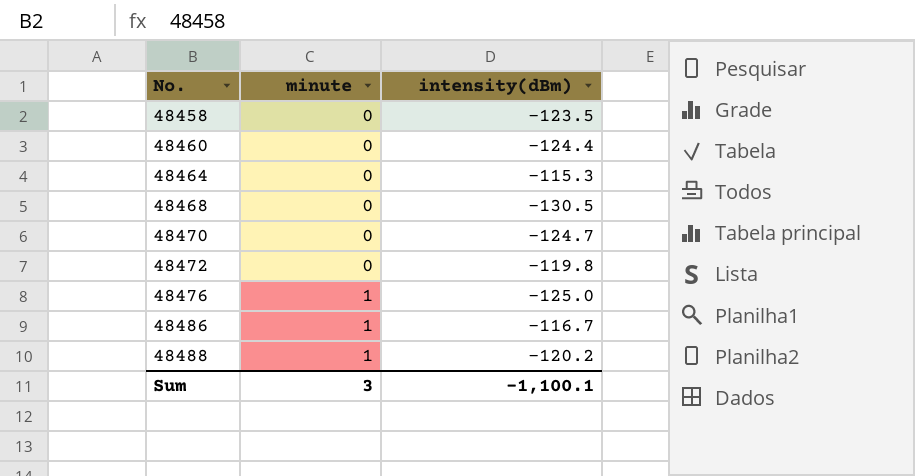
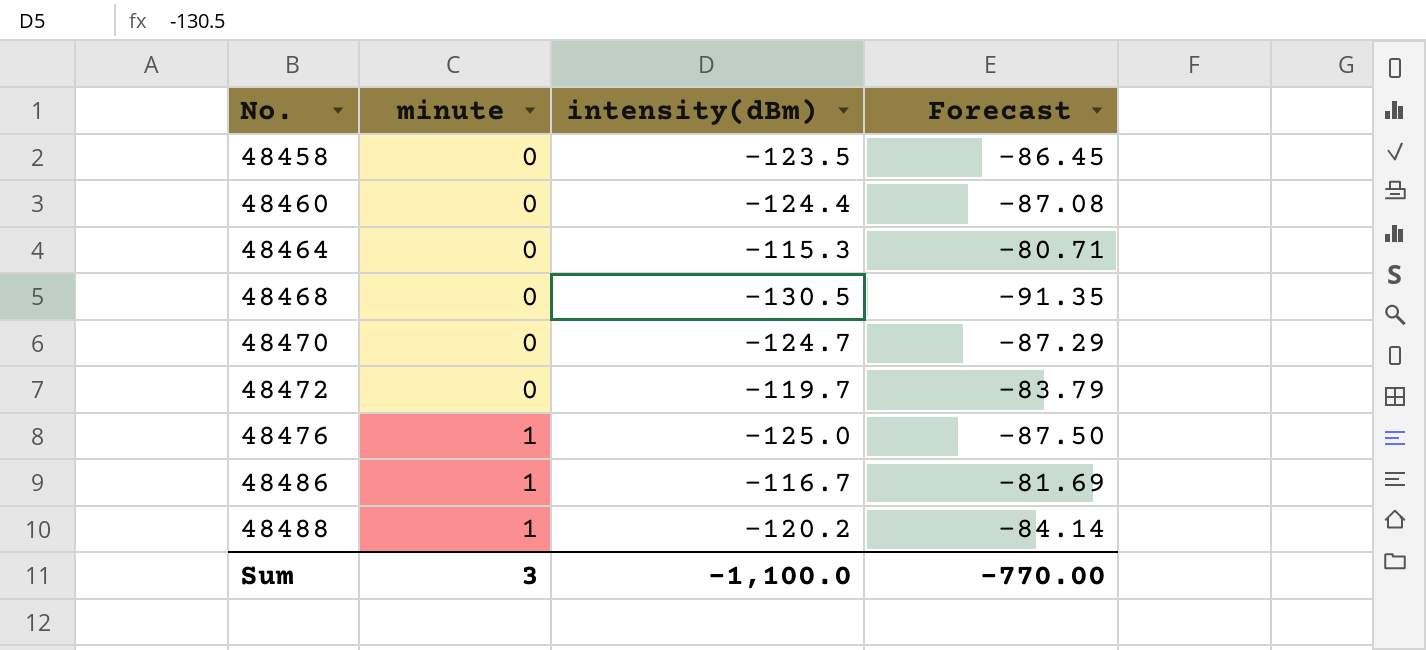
column Forecast | formula: none -> [intensity(dBm)] * 0.7
48472 | intensity(dBm): -119.8 -> -119.7
Sum | intensity(dBm): -1,100.1 -> -1,100.0

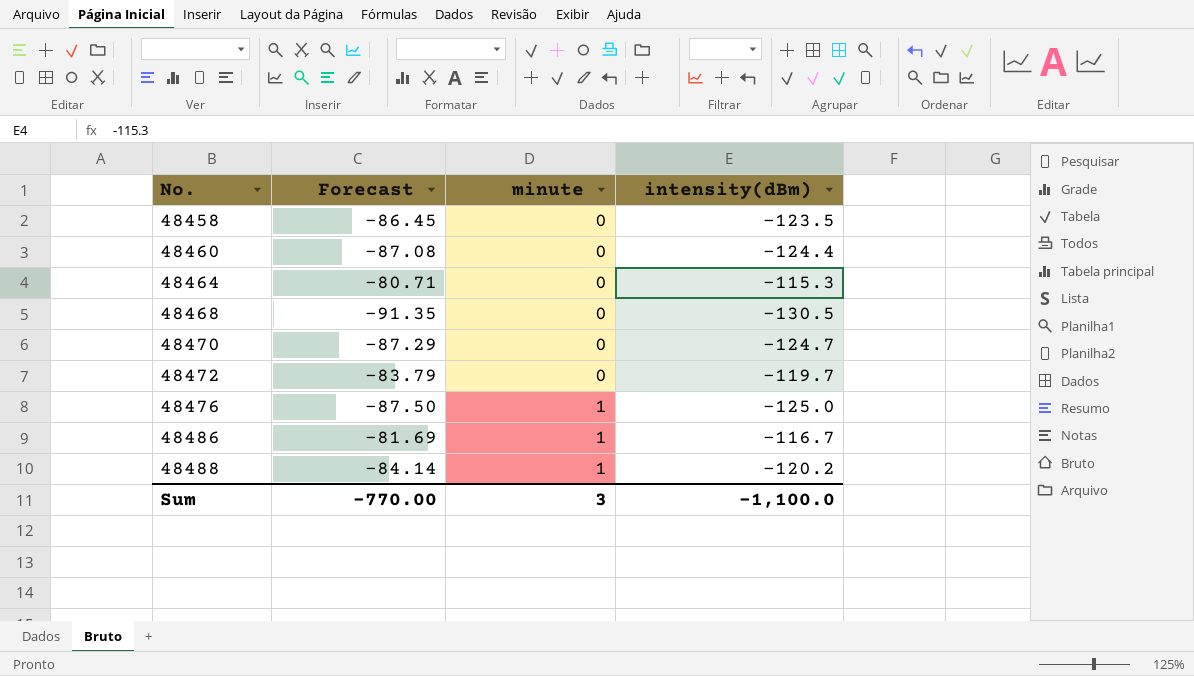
column Forecast | position: 4 -> 2

